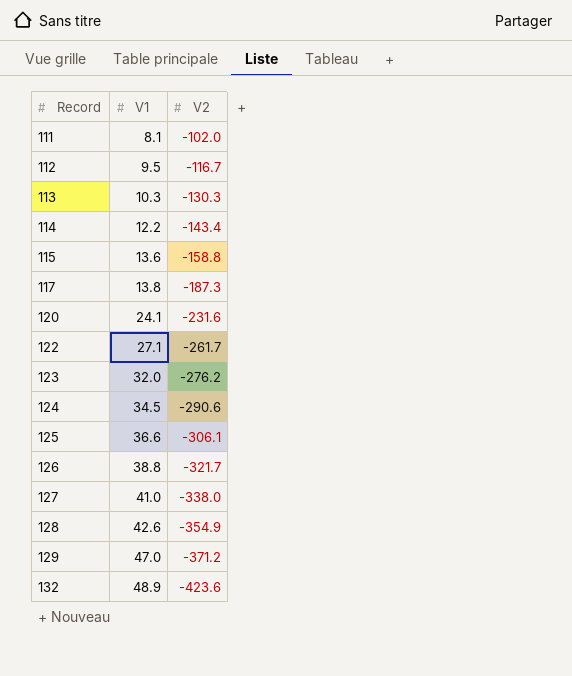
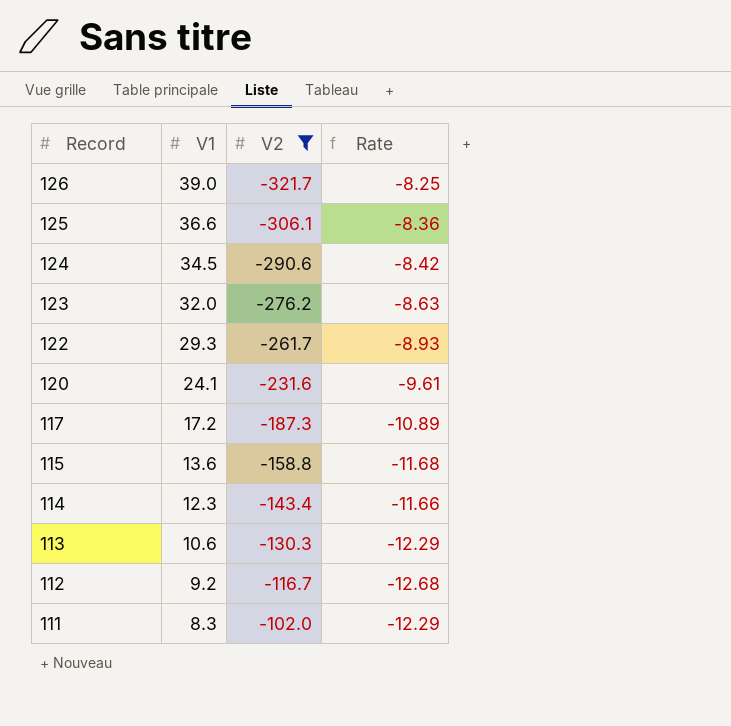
filter: none -> V2 >= -321.7
row order: Record ascending -> Record descending
column Rate | formula: none -> [V2] / [V1]
126 | V1: 38.8 -> 39.0
122 | V1: 27.1 -> 29.3
117 | V1: 13.8 -> 17.2
114 | V1: 12.2 -> 12.3
113 | V1: 10.3 -> 10.6
112 | V1: 9.5 -> 9.2
111 | V1: 8.1 -> 8.3

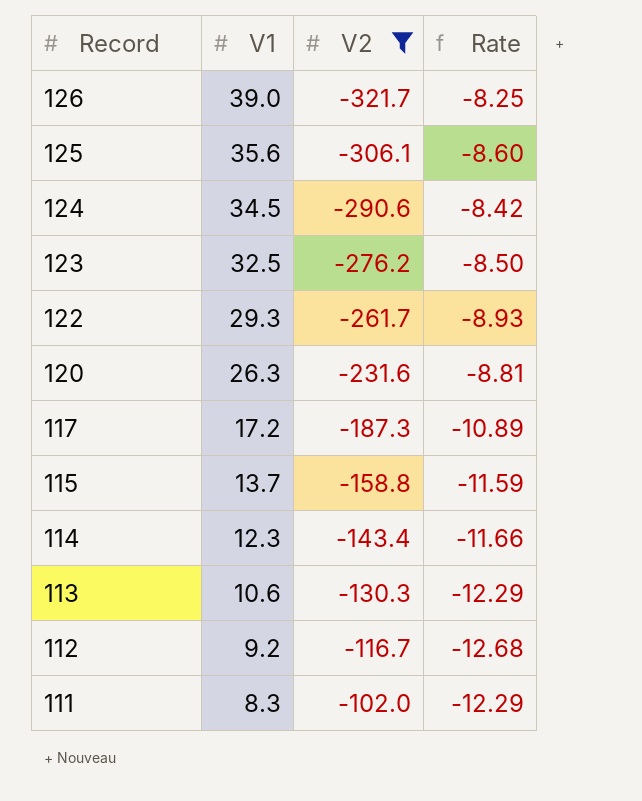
125 | V1: 36.6 -> 35.6
125 | Rate: -8.36 -> -8.60
123 | V1: 32.0 -> 32.5
123 | Rate: -8.63 -> -8.50
120 | V1: 24.1 -> 26.3
120 | Rate: -9.61 -> -8.81
115 | V1: 13.6 -> 13.7
115 | Rate: -11.68 -> -11.59

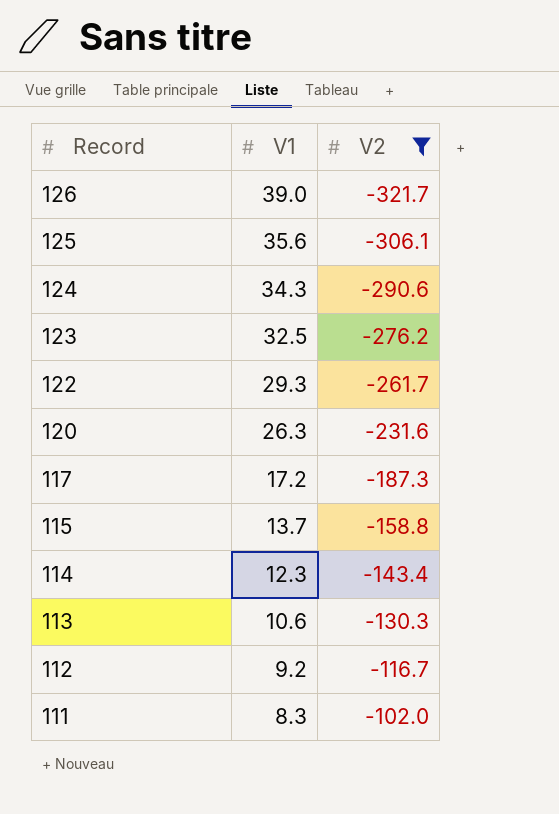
column Rate | formula: [V2] / [V1] -> none
124 | V1: 34.5 -> 34.3

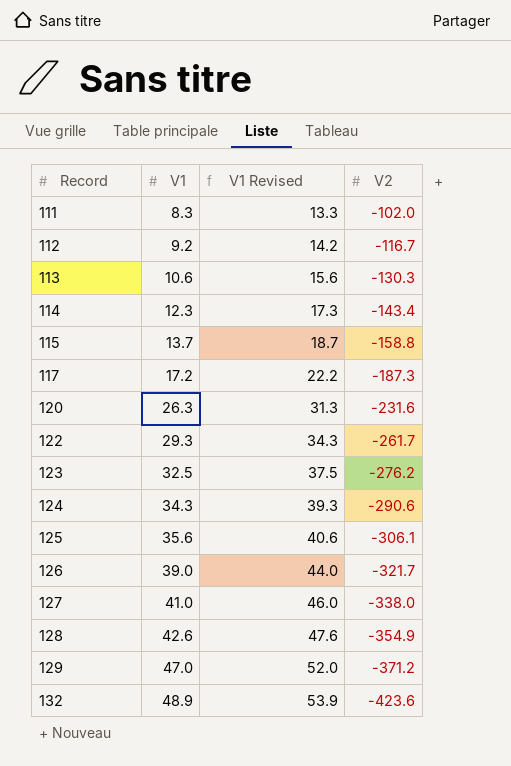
filter: V2 >= -321.7 -> none
row order: Record descending -> Record ascending
column V1 Revised | formula: none -> [V1] + 5

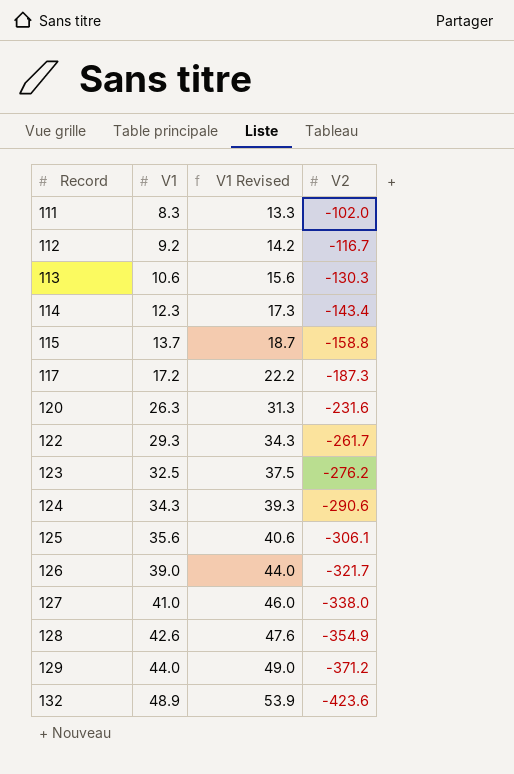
129 | V1: 47.0 -> 44.0
129 | V1 Revised: 52.0 -> 49.0

